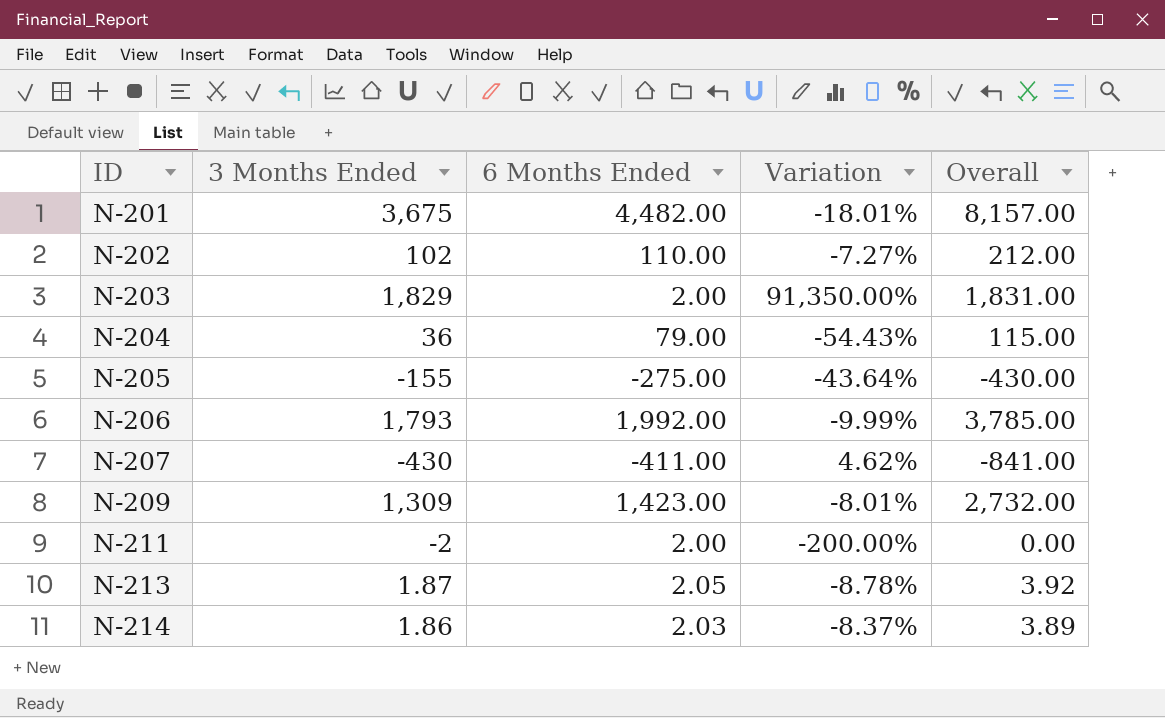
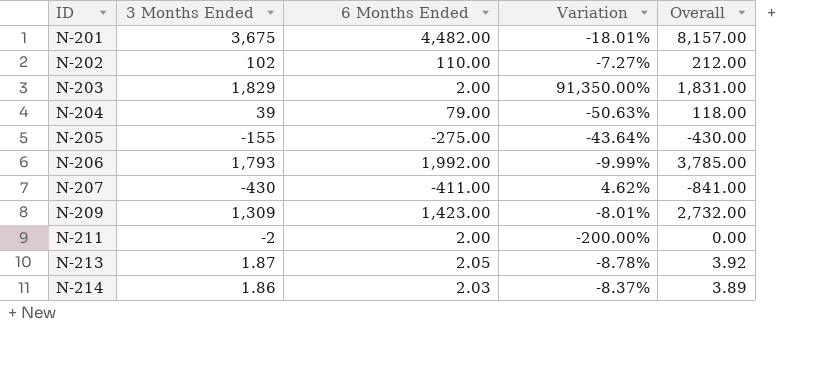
N-204 | 3 Months Ended: 36 -> 39
N-204 | Variation: -54.43% -> -50.63%
N-204 | Overall: 115.00 -> 118.00

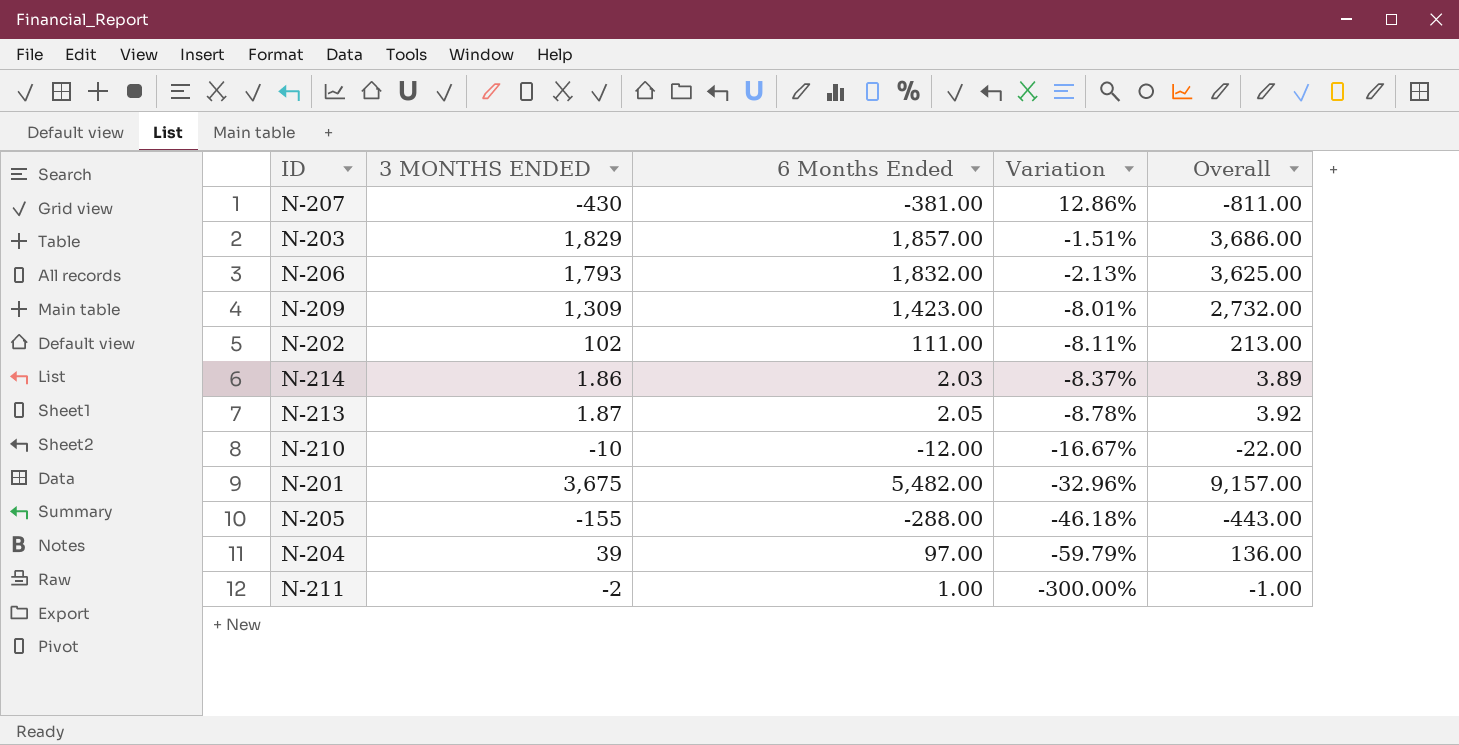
row order: ID ascending -> Variation descending
column name: 3 Months Ended -> 3 MONTHS ENDED
N-207 | 6 Months Ended: -411.00 -> -381.00
N-207 | Variation: 4.62% -> 12.86%
N-207 | Overall: -841.00 -> -811.00
N-203 | 6 Months Ended: 2.00 -> 1,857.00
N-203 | Variation: 91,350.00% -> -1.51%
N-203 | Overall: 1,831.00 -> 3,686.00
N-206 | 6 Months Ended: 1,992.00 -> 1,832.00
N-206 | Variation: -9.99% -> -2.13%
N-206 | Overall: 3,785.00 -> 3,625.00
N-202 | 6 Months Ended: 110.00 -> 111.00
N-202 | Variation: -7.27% -> -8.11%
N-202 | Overall: 212.00 -> 213.00
row N-210: none -> -10 | -12.00 | -16.67% | -22.00
N-201 | 6 Months Ended: 4,482.00 -> 5,482.00
N-201 | Variation: -18.01% -> -32.96%
N-201 | Overall: 8,157.00 -> 9,157.00
N-205 | 6 Months Ended: -275.00 -> -288.00
N-205 | Variation: -43.64% -> -46.18%
N-205 | Overall: -430.00 -> -443.00
N-204 | 6 Months Ended: 79.00 -> 97.00
N-204 | Variation: -50.63% -> -59.79%
N-204 | Overall: 118.00 -> 136.00
N-211 | 6 Months Ended: 2.00 -> 1.00
N-211 | Variation: -200.00% -> -300.00%
N-211 | Overall: 0.00 -> -1.00

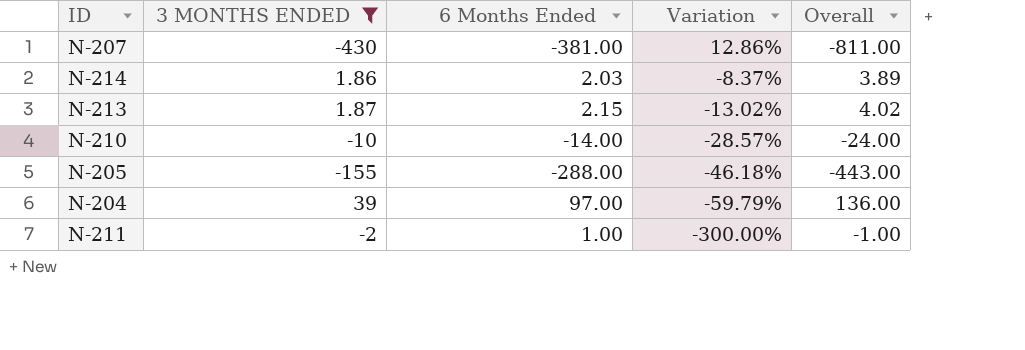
filter: none -> 3 MONTHS ENDED <= 39
N-213 | 6 Months Ended: 2.05 -> 2.15
N-213 | Variation: -8.78% -> -13.02%
N-213 | Overall: 3.92 -> 4.02
N-210 | 6 Months Ended: -12.00 -> -14.00
N-210 | Variation: -16.67% -> -28.57%
N-210 | Overall: -22.00 -> -24.00

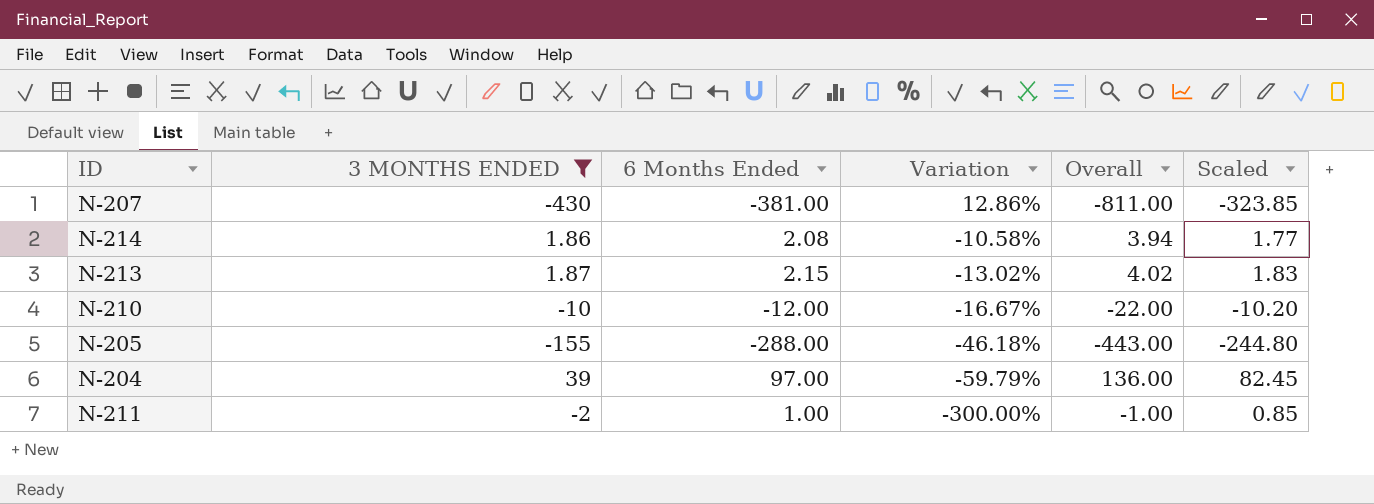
column Scaled | formula: none -> [6 Months Ended] * 0.85
N-214 | 6 Months Ended: 2.03 -> 2.08
N-214 | Variation: -8.37% -> -10.58%
N-214 | Overall: 3.89 -> 3.94
N-210 | 6 Months Ended: -14.00 -> -12.00
N-210 | Variation: -28.57% -> -16.67%
N-210 | Overall: -24.00 -> -22.00

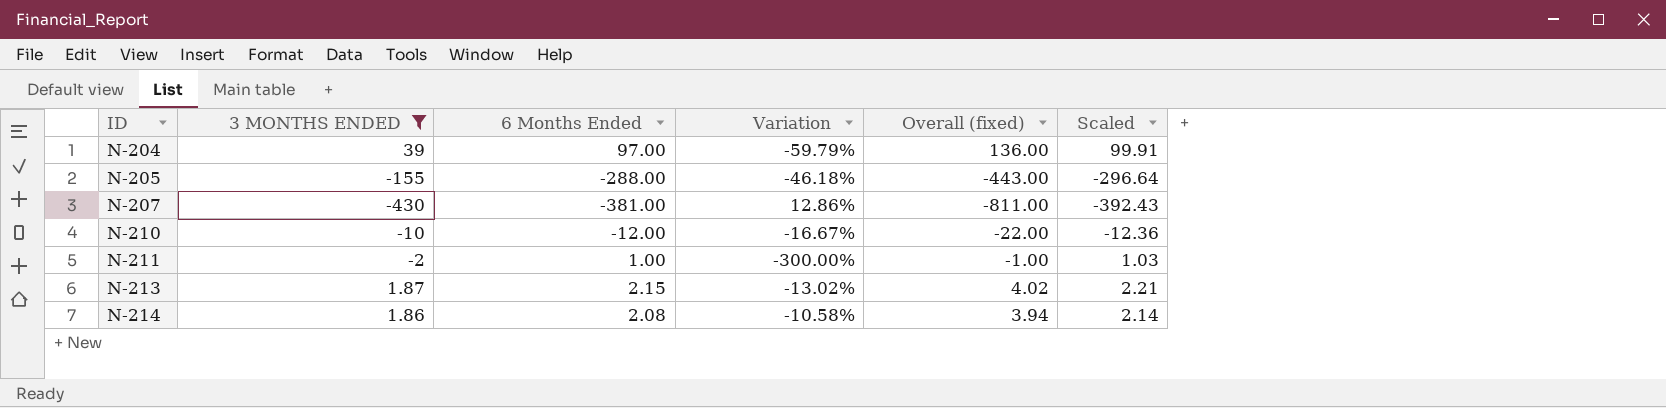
row order: Variation descending -> ID ascending
column name: Overall -> Overall (fixed)
column Scaled | formula: [6 Months Ended] * 0.85 -> [6 Months Ended] * 1.03

